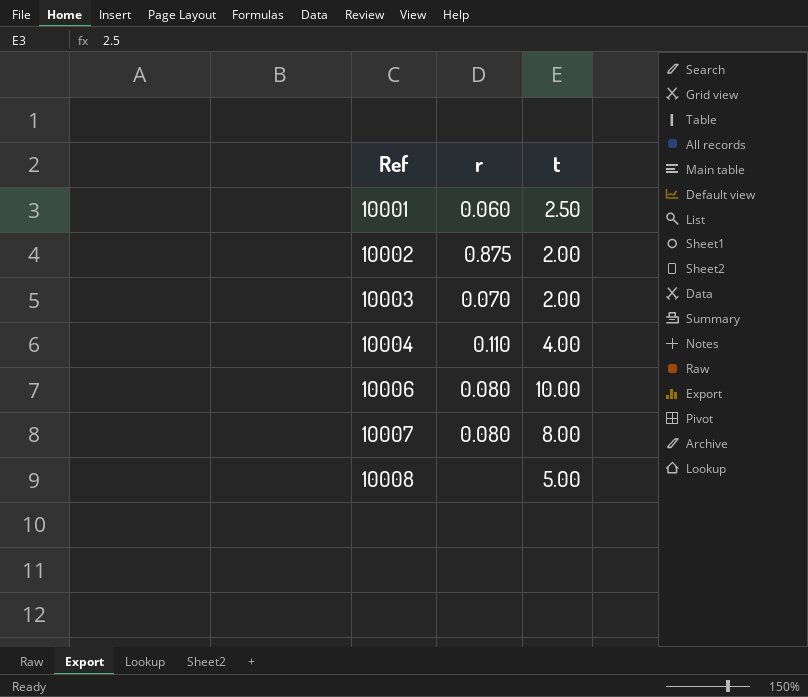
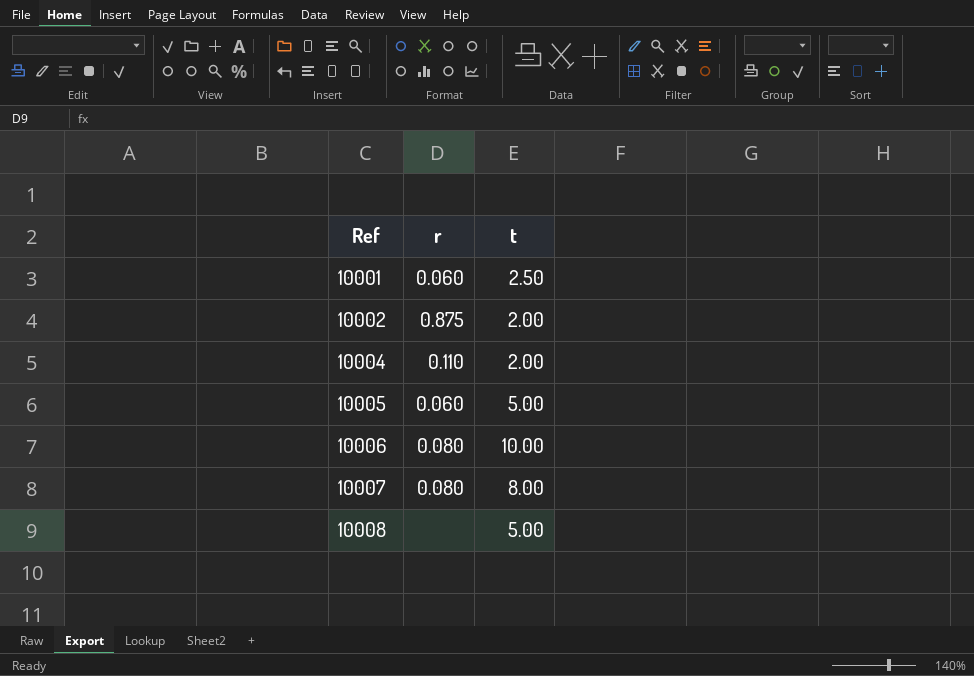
row 10003: 0.070 | 2.00 -> none
10004 | t: 4.00 -> 2.00
row 10005: none -> 0.060 | 5.00

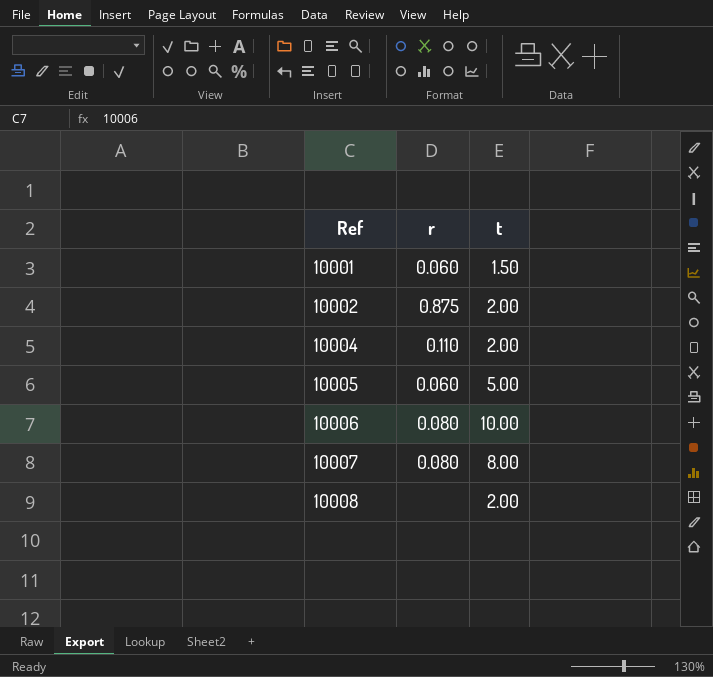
10001 | t: 2.50 -> 1.50
10008 | t: 5.00 -> 2.00

